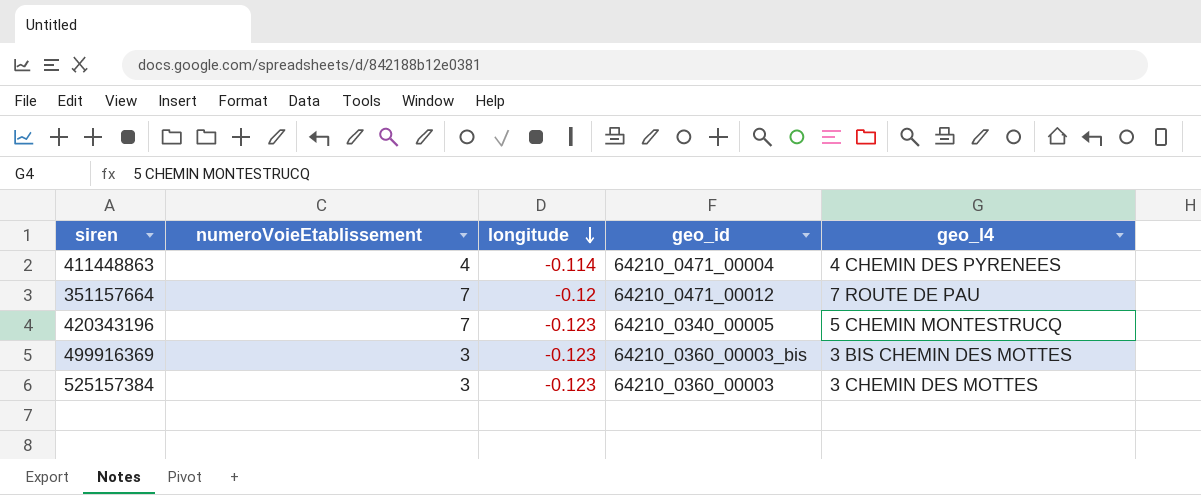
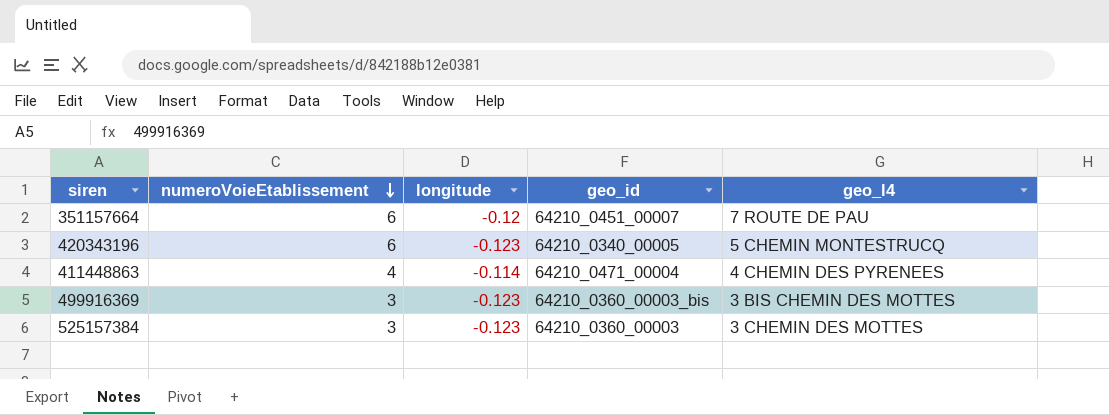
row order: longitude descending -> numeroVoieEtablissement descending
351157664 | numeroVoieEtablissement: 7 -> 6
351157664 | geo_id: 64210_0471_00012 -> 64210_0451_00007
420343196 | numeroVoieEtablissement: 7 -> 6

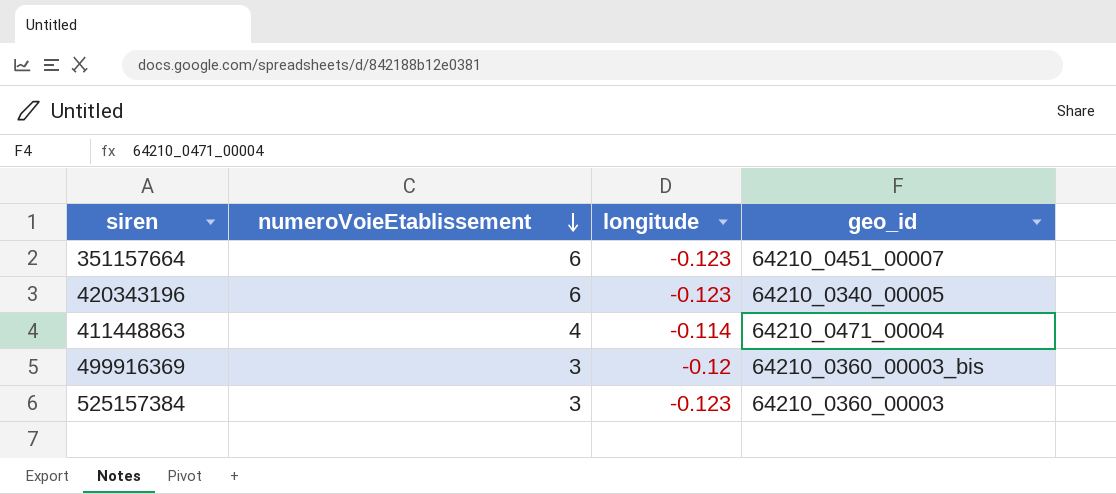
column geo_l4 | position: 5 -> none
351157664 | longitude: -0.12 -> -0.123
499916369 | longitude: -0.123 -> -0.12

